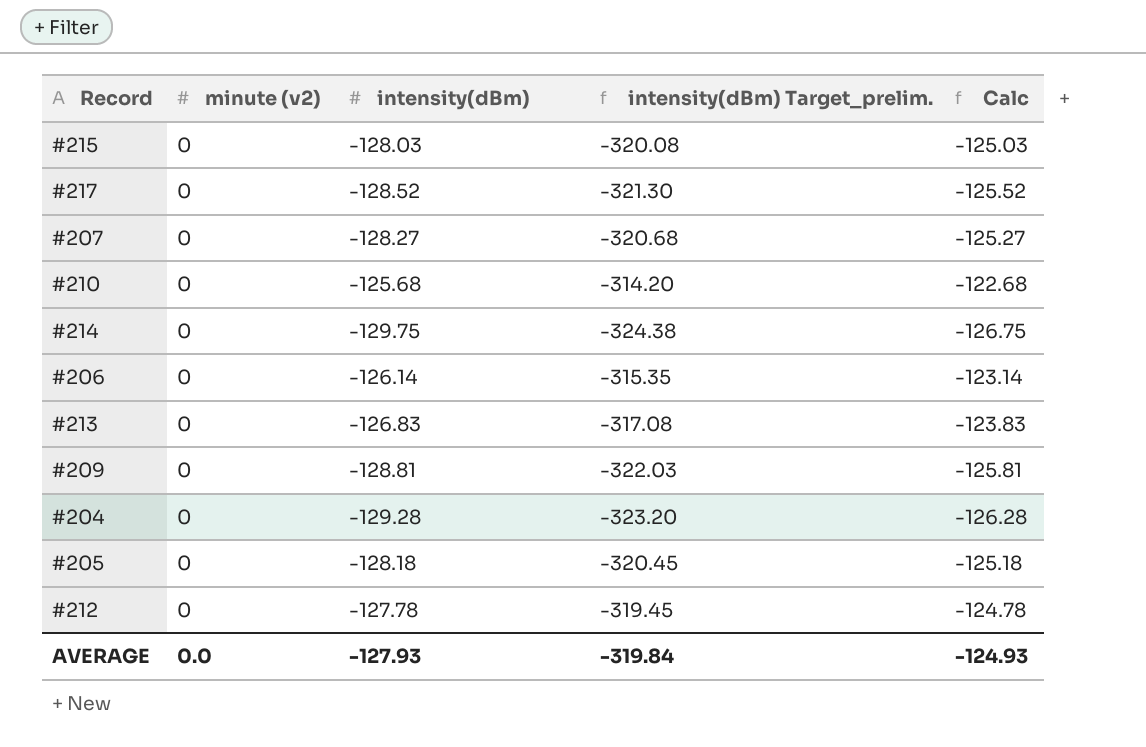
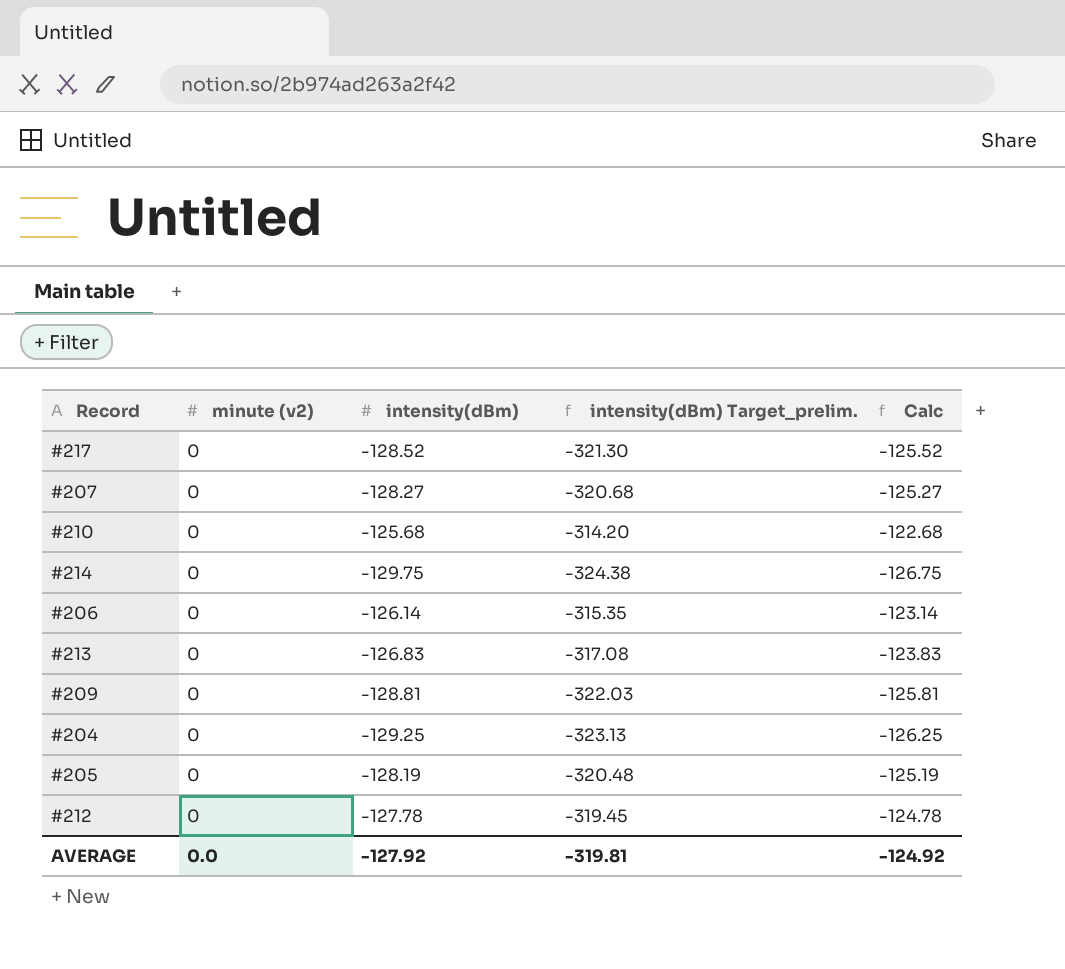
row #215: 0 | -128.03 | -320.08 | -125.03 -> none
#204 | intensity(dBm): -129.28 -> -129.25
#204 | intensity(dBm) Target_prelim.: -323.20 -> -323.13
#204 | Calc: -126.28 -> -126.25
#205 | intensity(dBm): -128.18 -> -128.19
#205 | intensity(dBm) Target_prelim.: -320.45 -> -320.48
#205 | Calc: -125.18 -> -125.19
AVERAGE | intensity(dBm): -127.93 -> -127.92
AVERAGE | intensity(dBm) Target_prelim.: -319.84 -> -319.81
AVERAGE | Calc: -124.93 -> -124.92

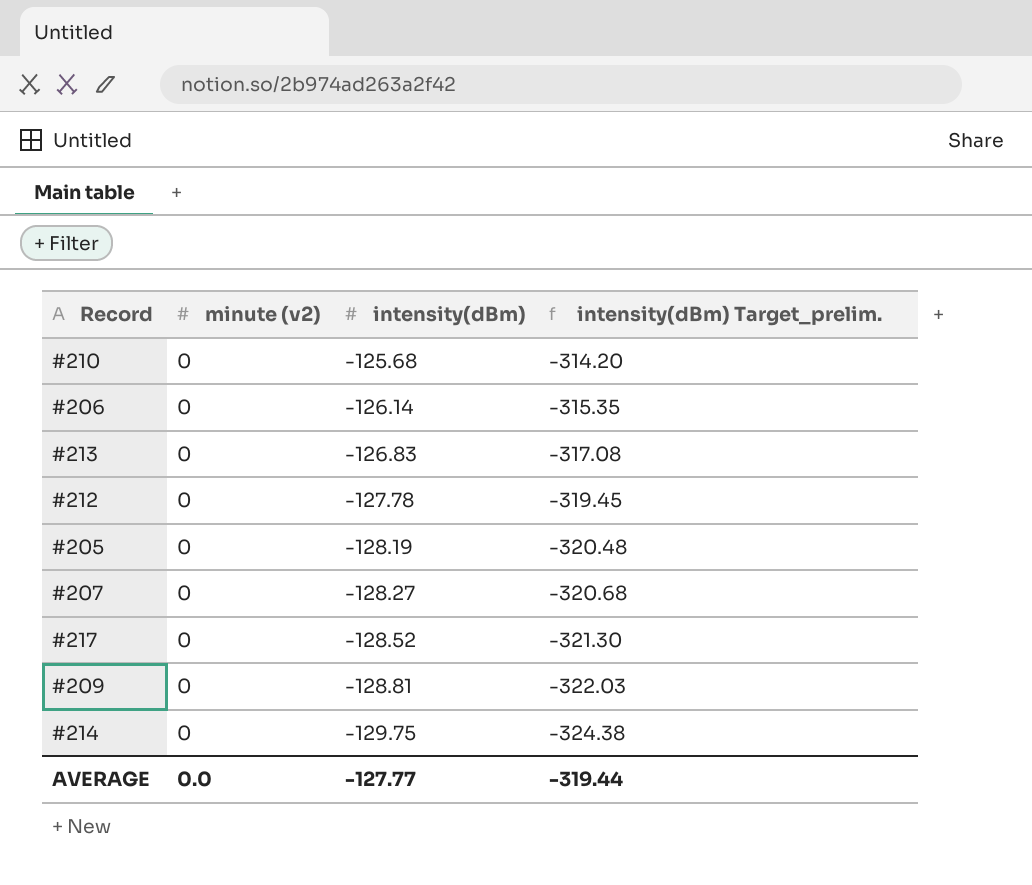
row order: none -> intensity(dBm) descending
column Calc | formula: [intensity(dBm)] + 3 -> none
row #204: 0 | -129.25 | -323.13 | -126.25 -> none
AVERAGE | intensity(dBm): -127.92 -> -127.77
AVERAGE | intensity(dBm) Target_prelim.: -319.81 -> -319.44

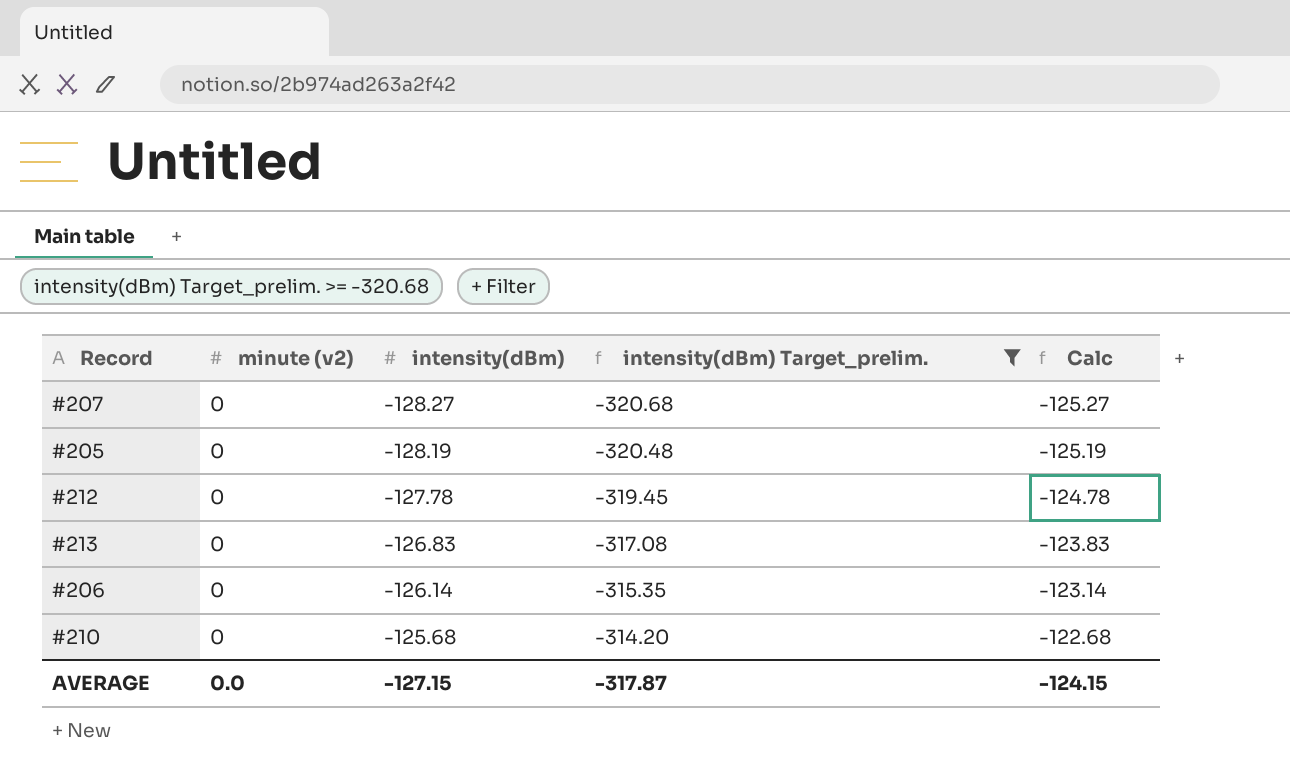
filter: none -> intensity(dBm) Target_prelim. >= -320.68
row order: intensity(dBm) descending -> intensity(dBm) ascending
column Calc | formula: none -> [intensity(dBm)] + 3
AVERAGE | intensity(dBm): -127.77 -> -127.15
AVERAGE | intensity(dBm) Target_prelim.: -319.44 -> -317.87

